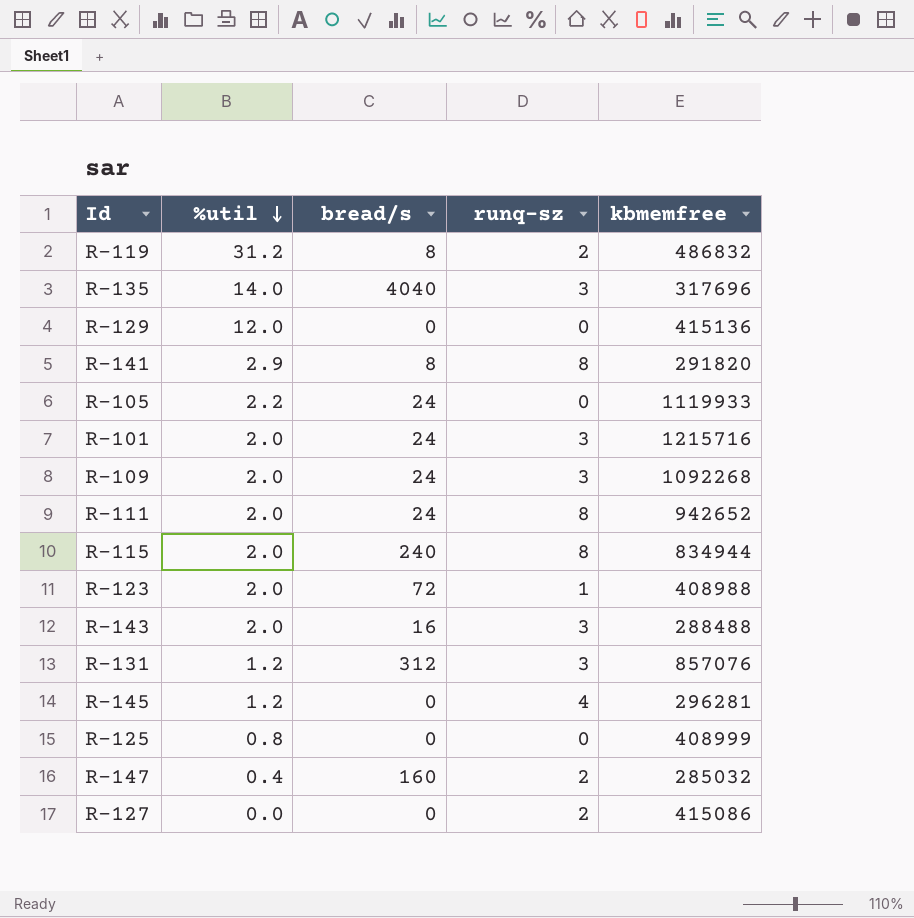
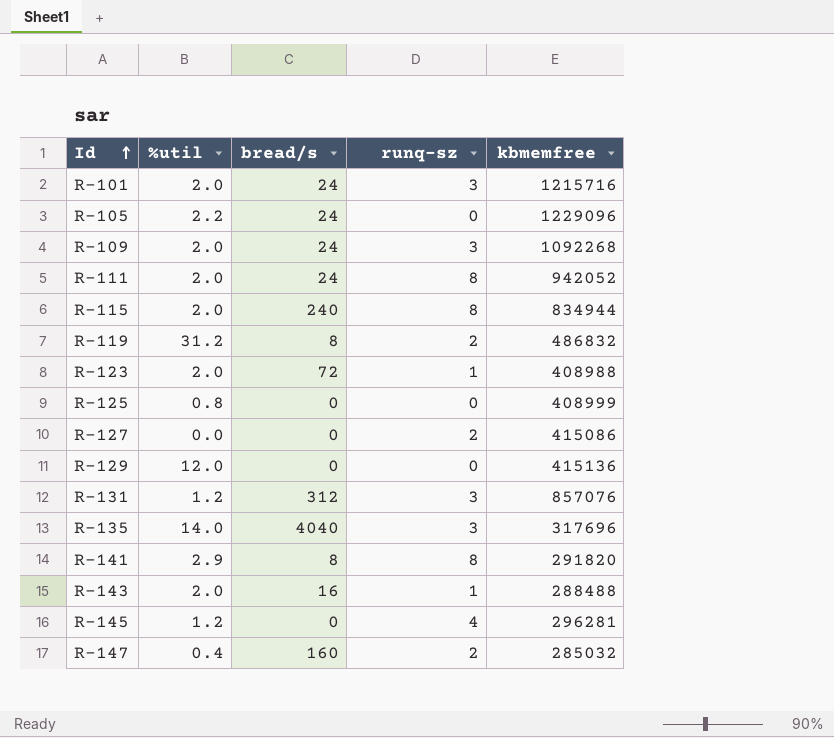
row order: %util descending -> Id ascending
R-105 | kbmemfree: 1119933 -> 1229096
R-111 | kbmemfree: 942652 -> 942052
R-143 | runq-sz: 3 -> 1

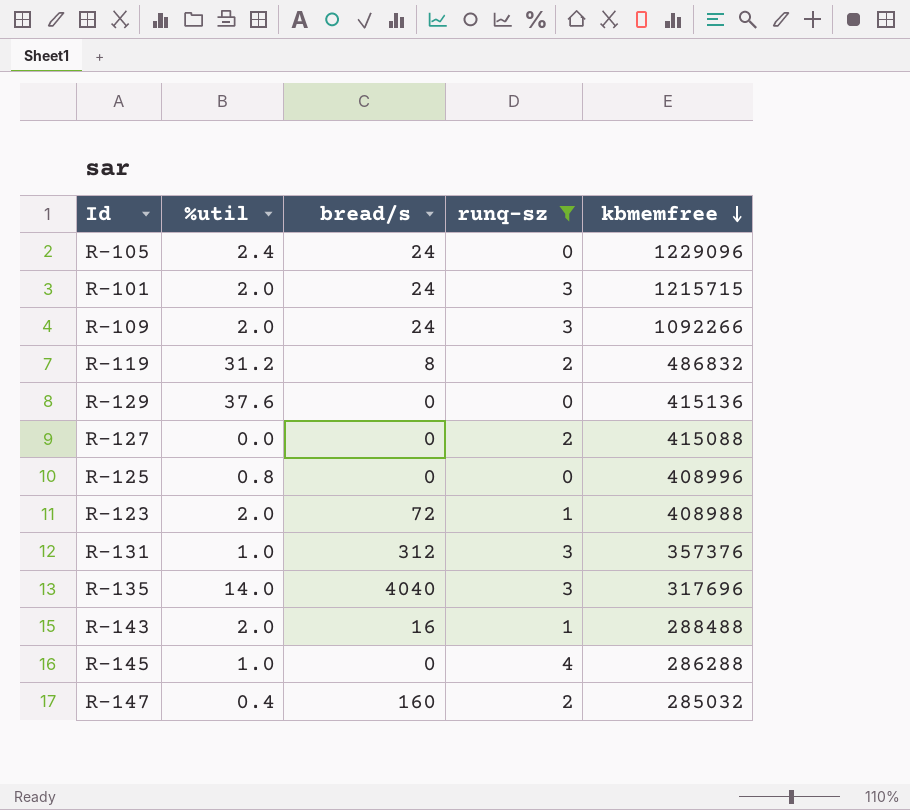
filter: none -> runq-sz != 8
row order: Id ascending -> kbmemfree descending
R-105 | %util: 2.2 -> 2.4
R-101 | kbmemfree: 1215716 -> 1215715
R-109 | kbmemfree: 1092268 -> 1092266
R-129 | %util: 12.0 -> 37.6
R-127 | kbmemfree: 415086 -> 415088
R-125 | kbmemfree: 408999 -> 408996
R-131 | %util: 1.2 -> 1.0
R-131 | kbmemfree: 857076 -> 357376
R-145 | %util: 1.2 -> 1.0
R-145 | kbmemfree: 296281 -> 286288

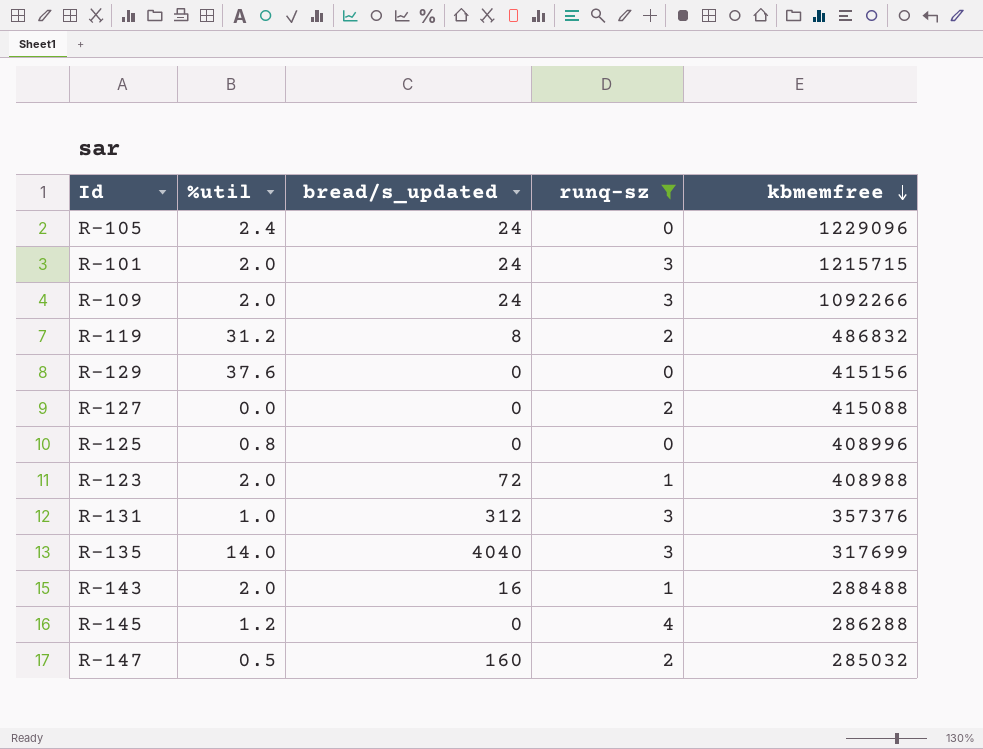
column name: bread/s -> bread/s_updated
R-129 | kbmemfree: 415136 -> 415156
R-135 | kbmemfree: 317696 -> 317699
R-145 | %util: 1.0 -> 1.2
R-147 | %util: 0.4 -> 0.5

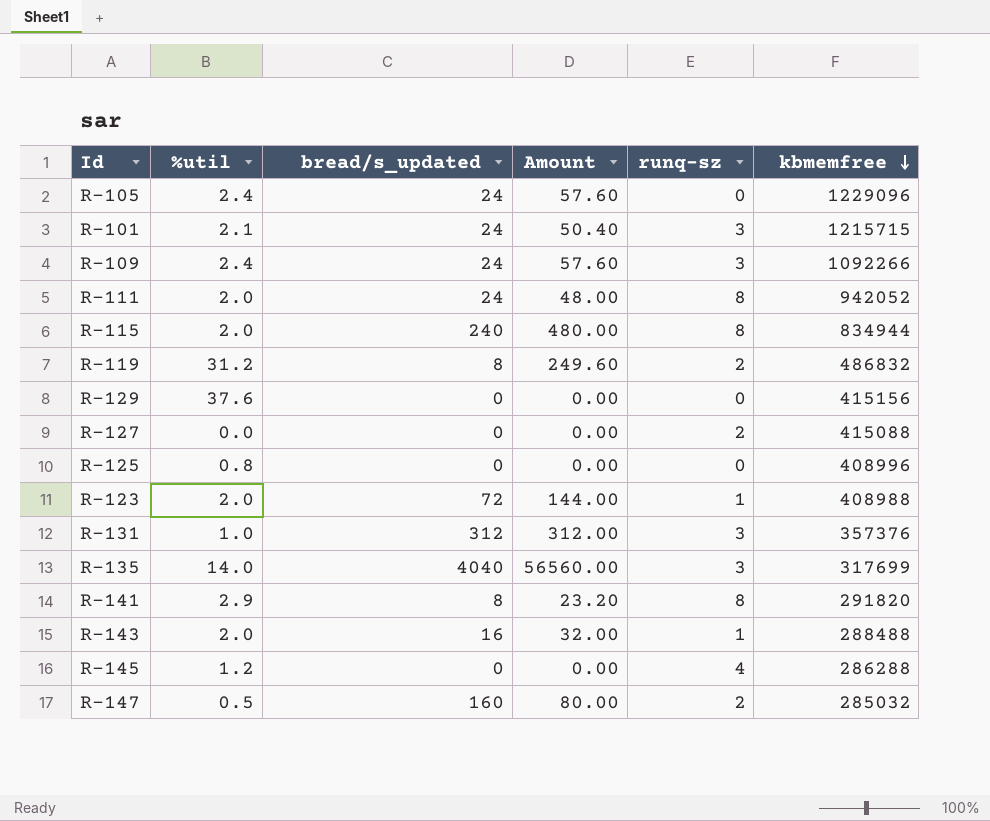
filter: runq-sz != 8 -> none
column Amount | formula: none -> [%util] * [bread/s_updated]
R-101 | %util: 2.0 -> 2.1
R-109 | %util: 2.0 -> 2.4

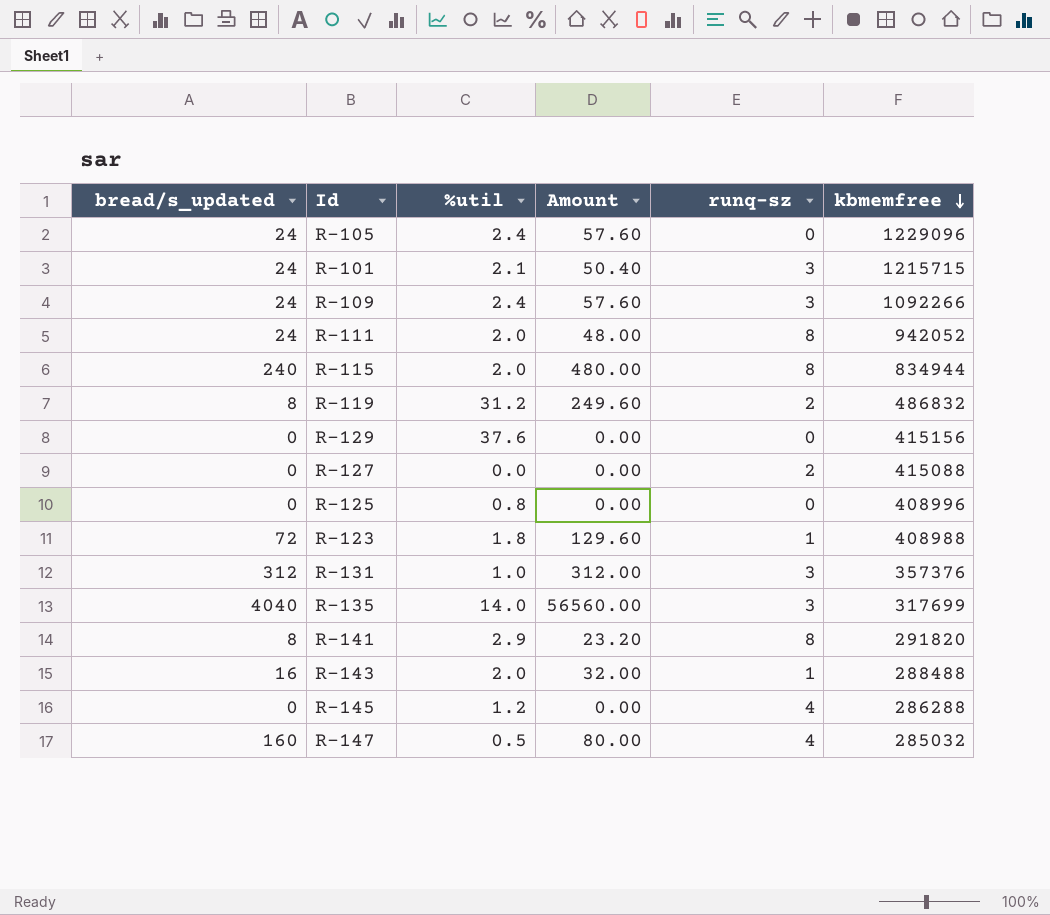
column bread/s_updated | position: 3 -> 1
R-123 | %util: 2.0 -> 1.8
R-123 | Amount: 144.00 -> 129.60
R-147 | runq-sz: 2 -> 4

